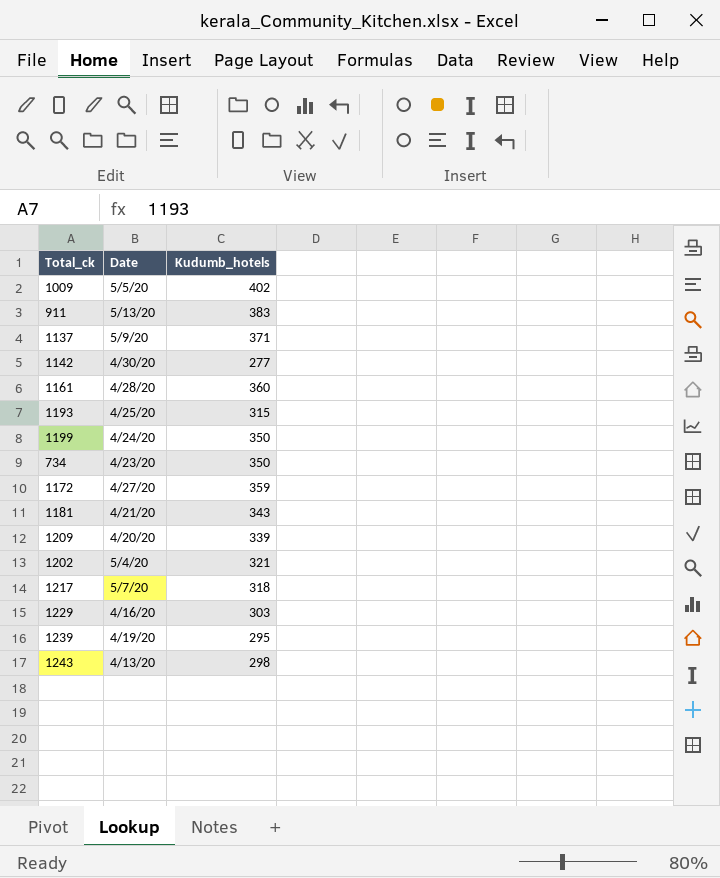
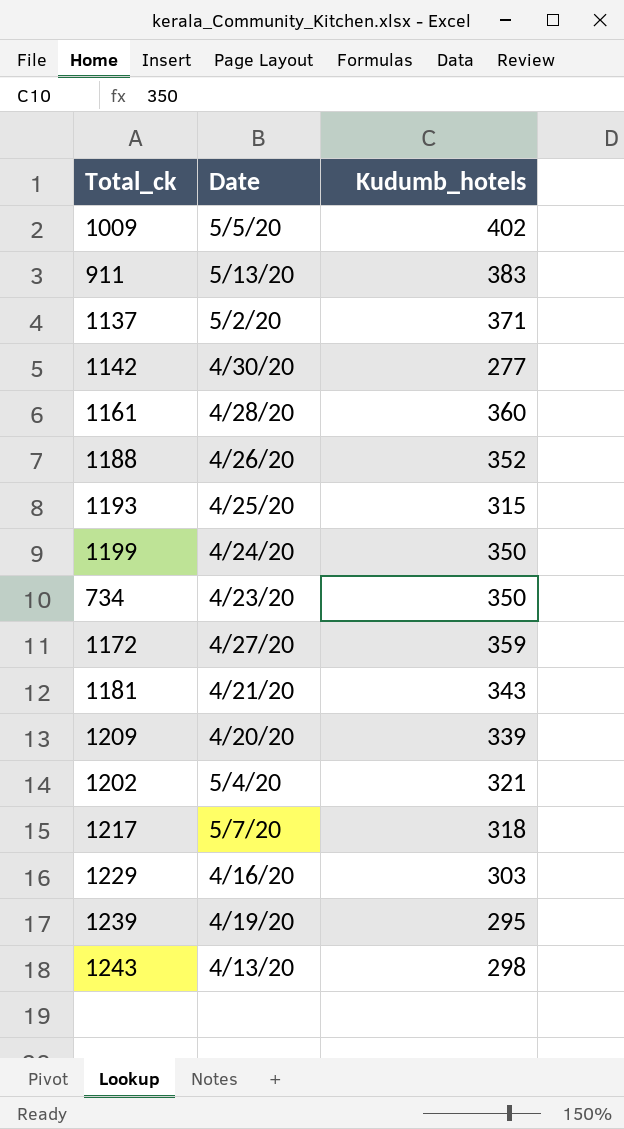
1137 | Date: 5/9/20 -> 5/2/20
row 1188: none -> 4/26/20 | 352

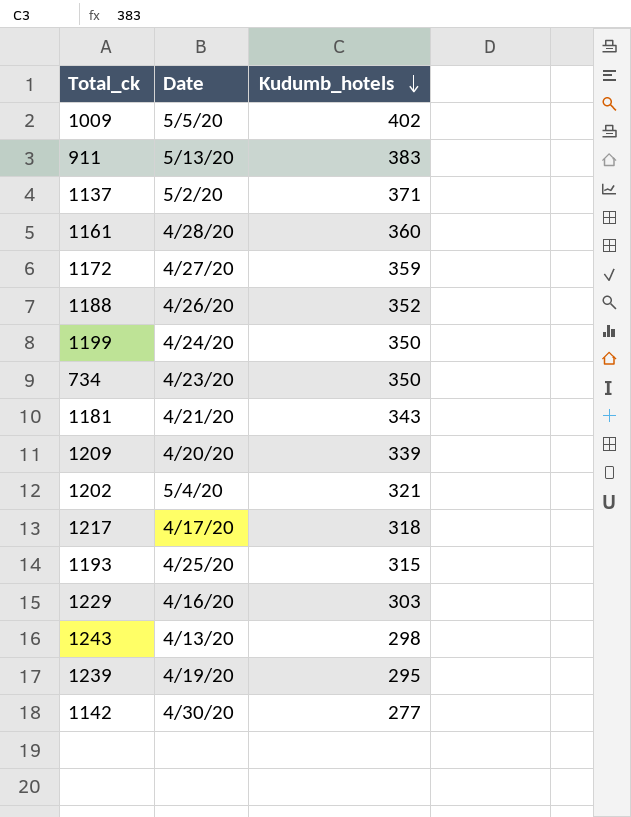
row order: none -> Kudumb_hotels descending
1217 | Date: 5/7/20 -> 4/17/20

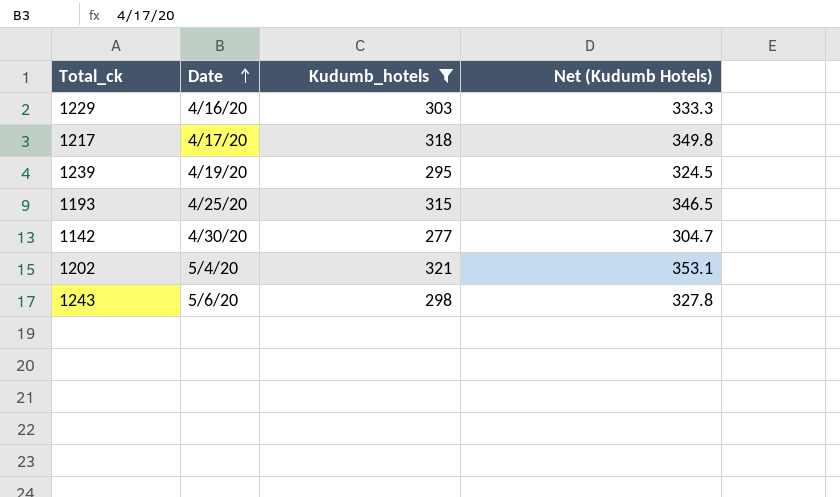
filter: none -> Kudumb_hotels <= 321
row order: Kudumb_hotels descending -> Date ascending
column Net (Kudumb Hotels) | formula: none -> [Kudumb_hotels] * 1.1
1243 | Date: 4/13/20 -> 5/6/20

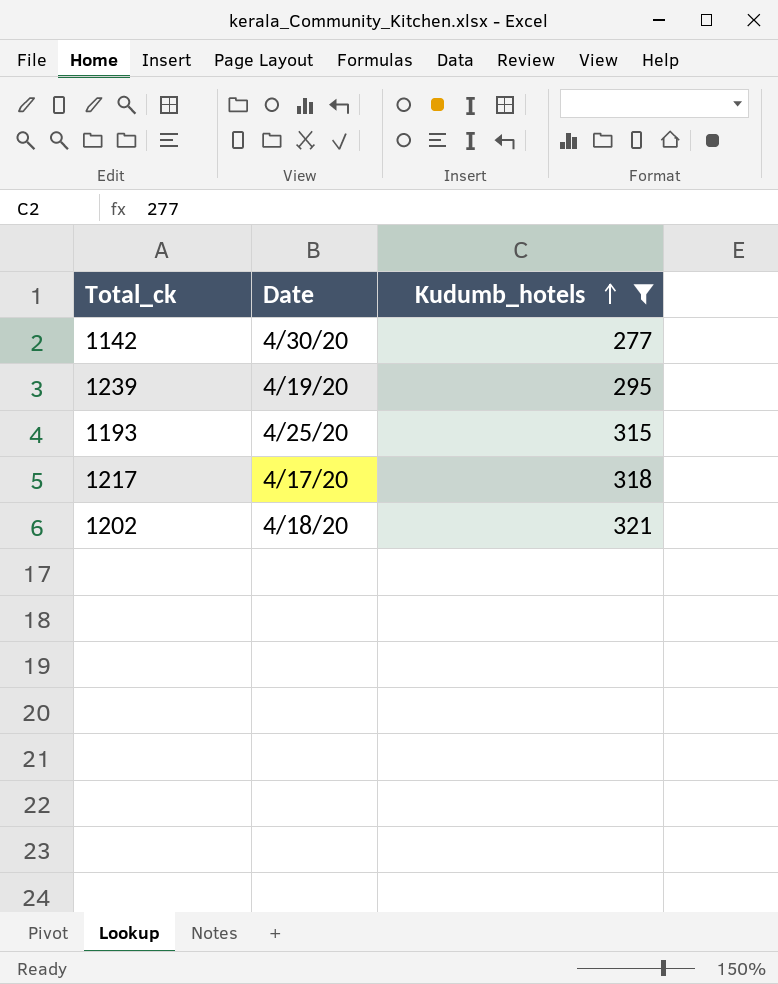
row order: Date ascending -> Kudumb_hotels ascending
column Net (Kudumb Hotels) | formula: [Kudumb_hotels] * 1.1 -> none
row 1229: 4/16/20 | 303 | 333.3 -> none
row 1243: 5/6/20 | 298 | 327.8 -> none
1202 | Date: 5/4/20 -> 4/18/20

